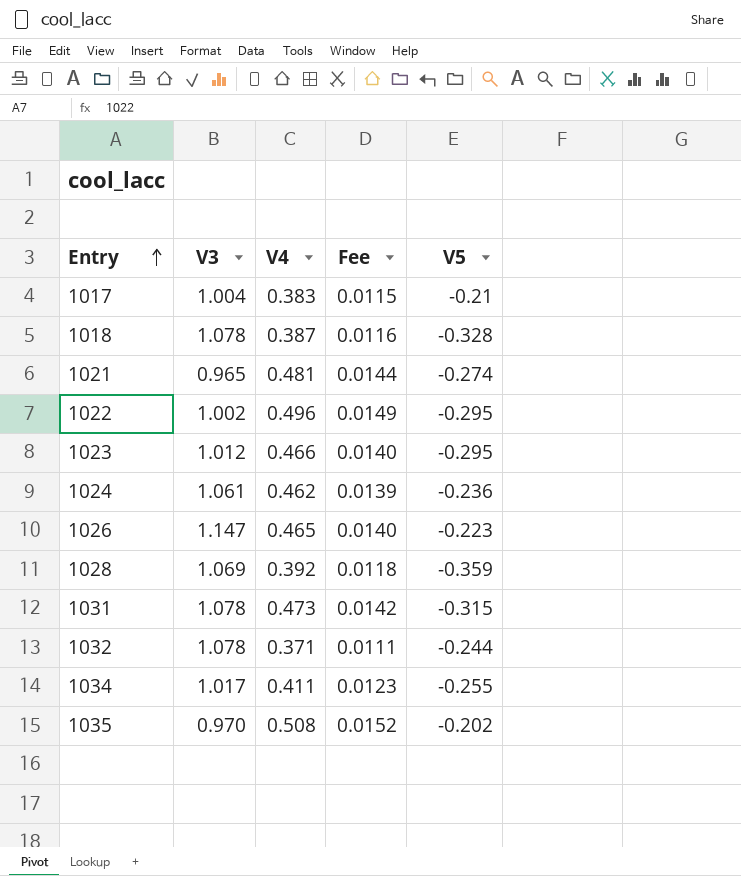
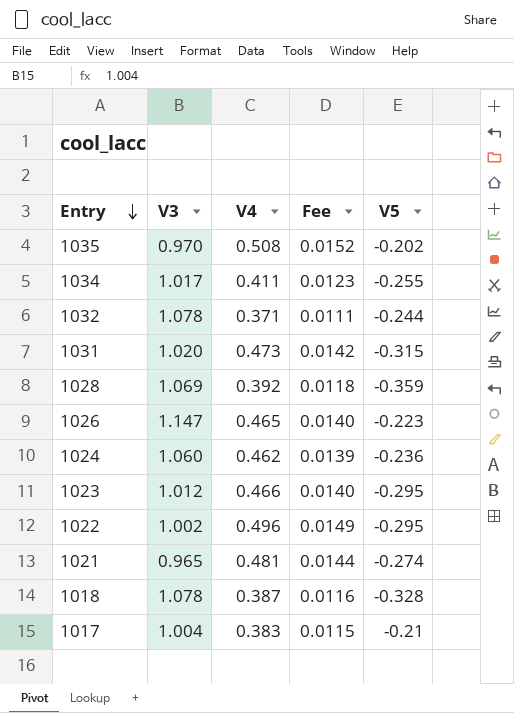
row order: Entry ascending -> Entry descending
1031 | V3: 1.078 -> 1.020
1024 | V3: 1.061 -> 1.060

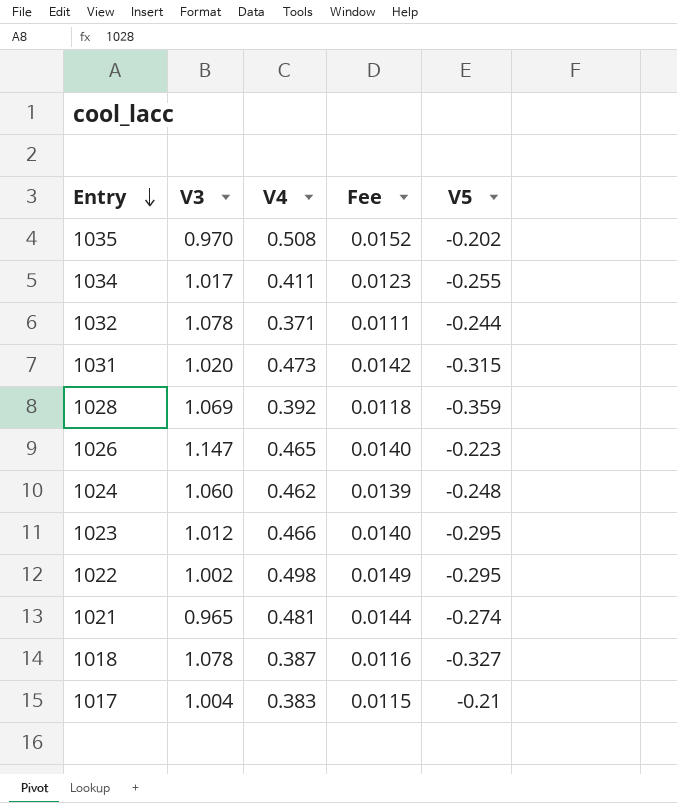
1024 | V5: -0.236 -> -0.248
1022 | V4: 0.496 -> 0.498
1018 | V5: -0.328 -> -0.327

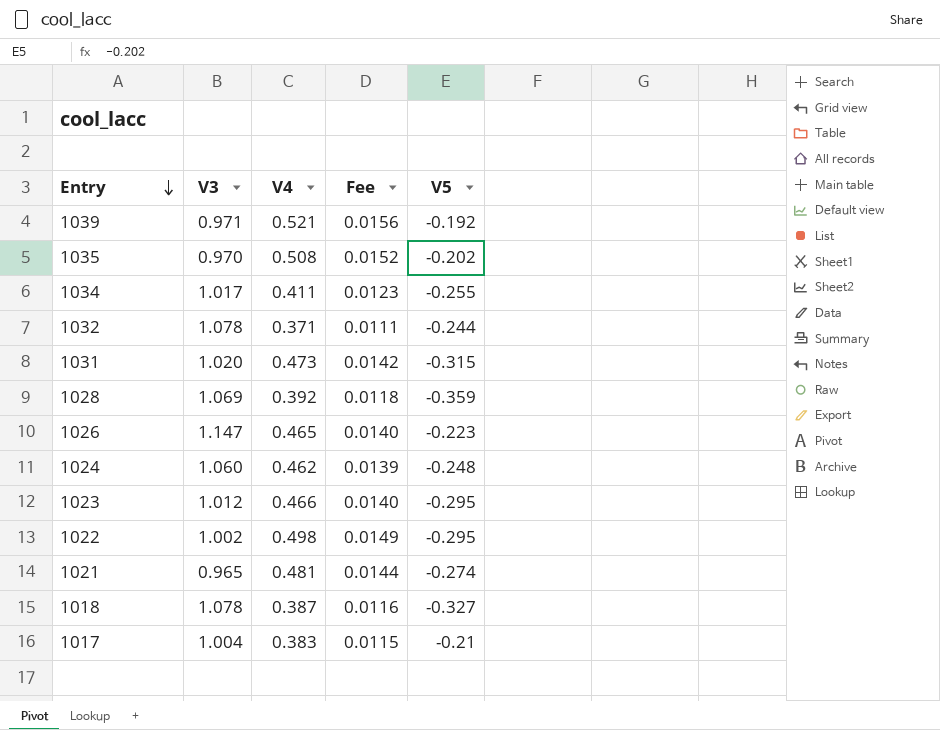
row 1039: none -> 0.971 | 0.521 | 0.0156 | -0.192

